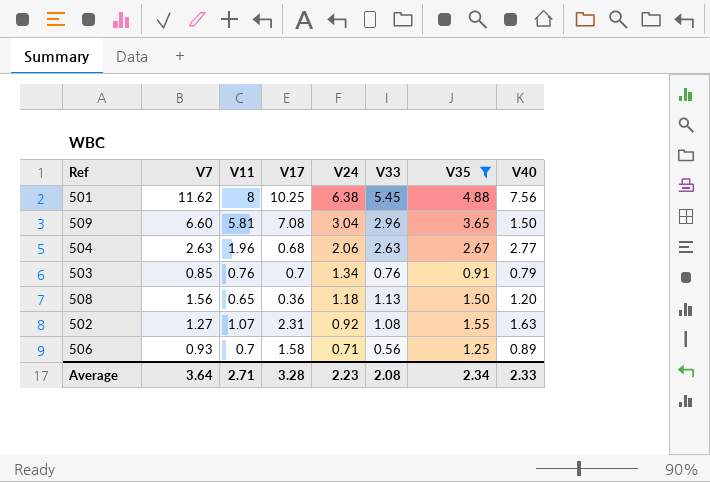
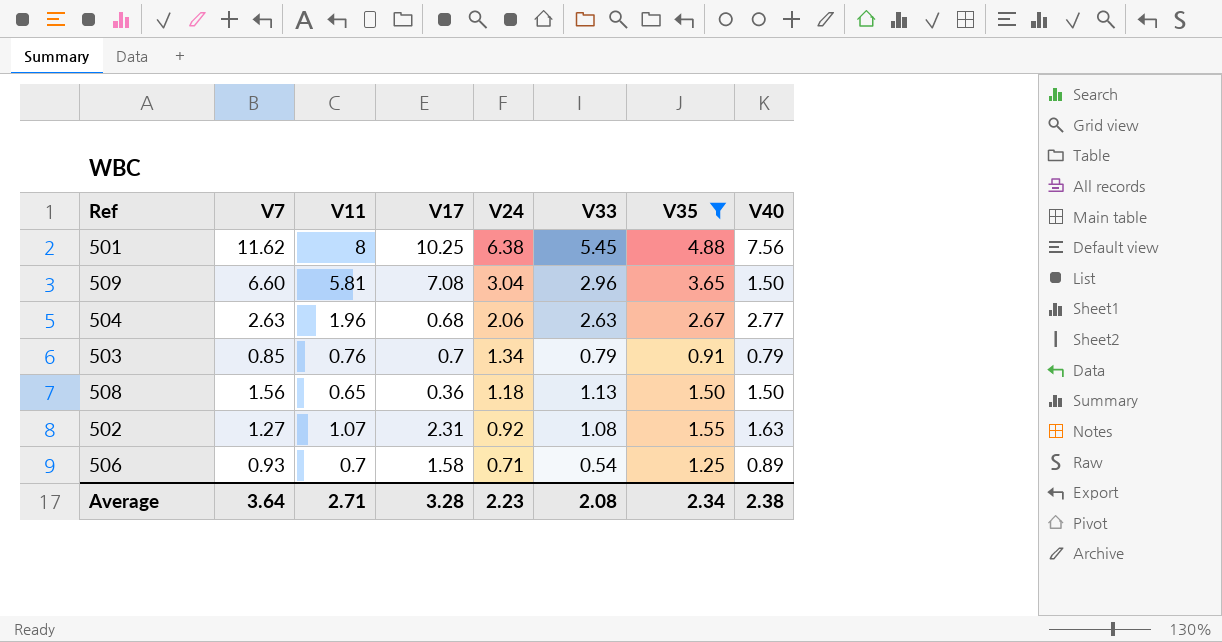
503 | V33: 0.76 -> 0.79
508 | V40: 1.20 -> 1.50
506 | V33: 0.56 -> 0.54
Average | V40: 2.33 -> 2.38

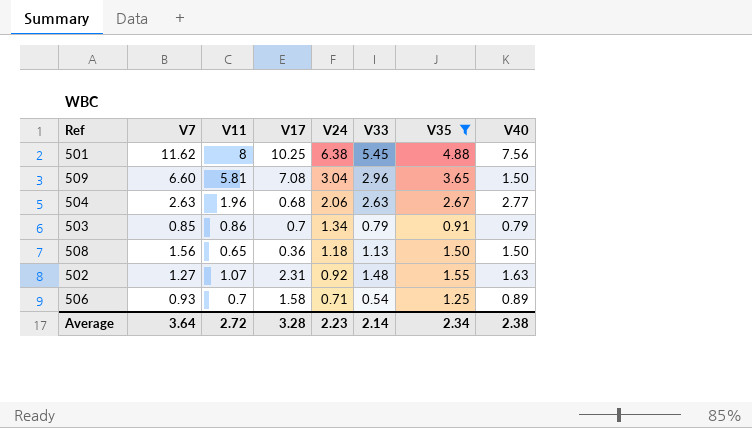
503 | V11: 0.76 -> 0.86
502 | V33: 1.08 -> 1.48
Average | V11: 2.71 -> 2.72
Average | V33: 2.08 -> 2.14

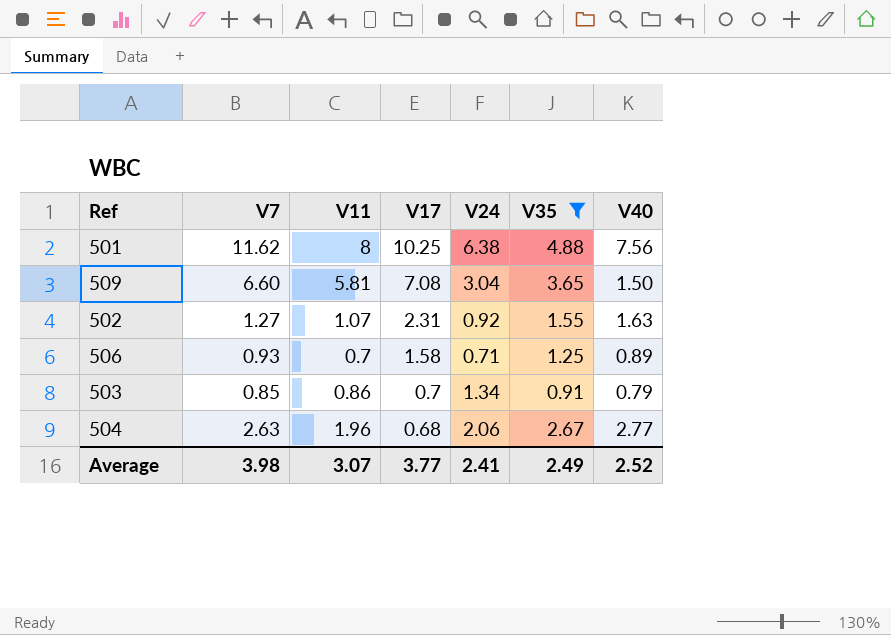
row order: V24 descending -> V17 descending
column V33 | position: 6 -> none
row 508: 1.56 | 0.65 | 0.36 | 1.18 | 1.13 | 1.50 | 1.50 -> none
Average | V7: 3.64 -> 3.98
Average | V11: 2.72 -> 3.07
Average | V17: 3.28 -> 3.77
Average | V24: 2.23 -> 2.41
Average | V35: 2.34 -> 2.49
Average | V40: 2.38 -> 2.52

